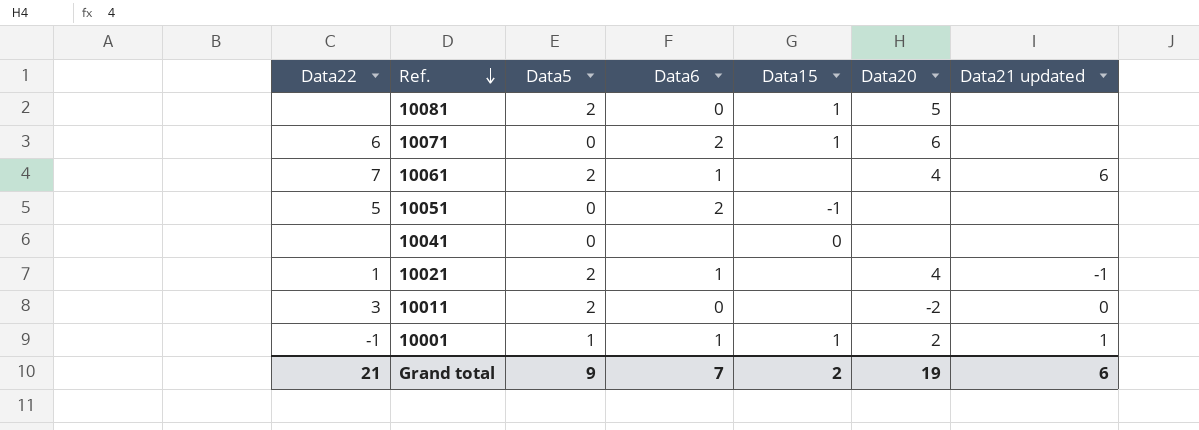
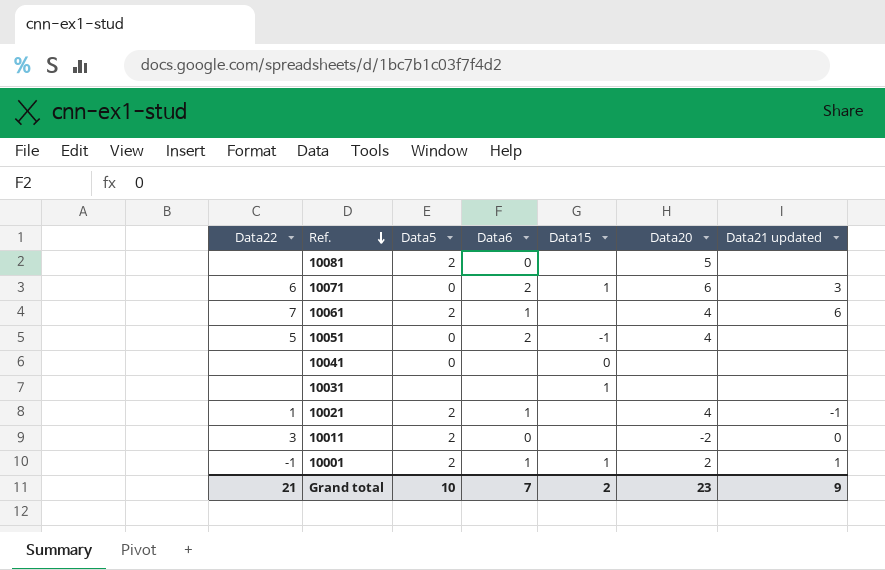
10081 | Data15: 1 -> none
10071 | Data21 updated: none -> 3
10051 | Data20: none -> 4
row 10031: none -> none | none | none | 1 | none | none
10001 | Data5: 1 -> 2
Grand total | Data5: 9 -> 10
Grand total | Data20: 19 -> 23
Grand total | Data21 updated: 6 -> 9

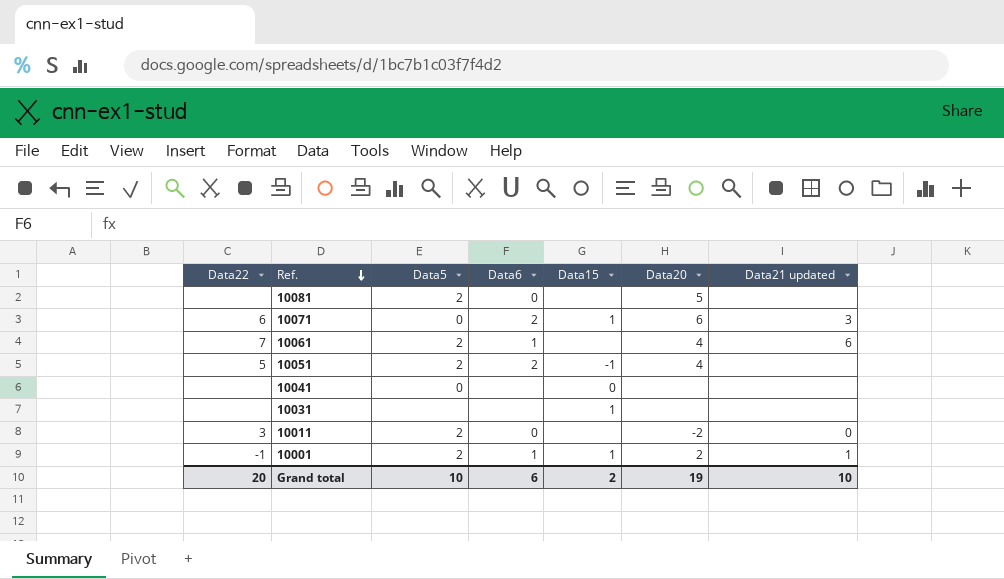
row 10021: 1 | 2 | 1 | none | 4 | -1 -> none
10051 | Data5: 0 -> 2
Grand total | Data22: 21 -> 20
Grand total | Data6: 7 -> 6
Grand total | Data20: 23 -> 19
Grand total | Data21 updated: 9 -> 10

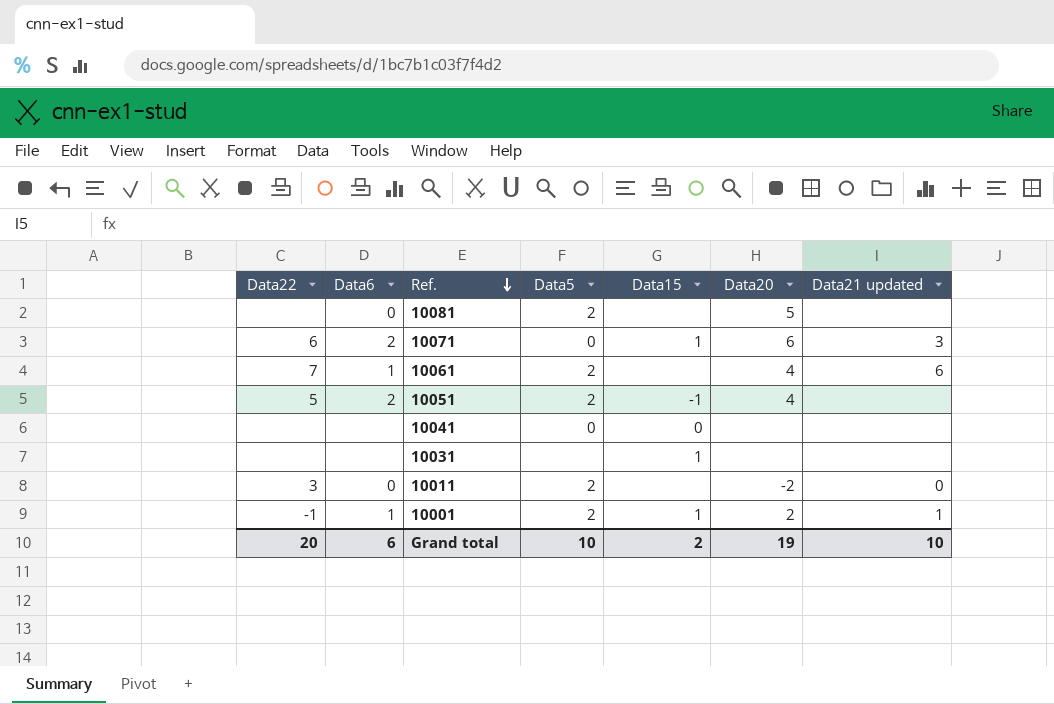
column Data6 | position: 4 -> 2

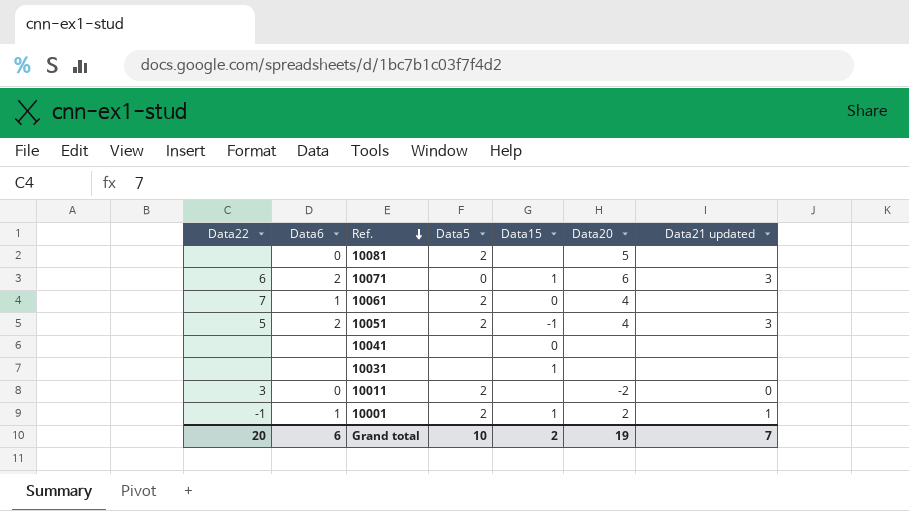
10061 | Data15: none -> 0
10061 | Data21 updated: 6 -> none
10051 | Data21 updated: none -> 3
10041 | Data5: 0 -> none
Grand total | Data21 updated: 10 -> 7

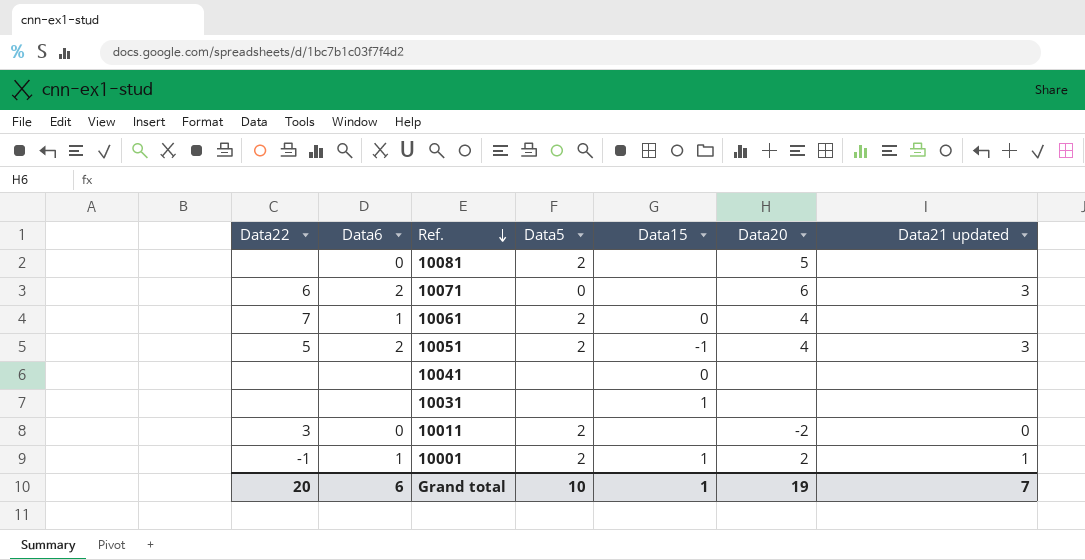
10071 | Data15: 1 -> none
Grand total | Data15: 2 -> 1

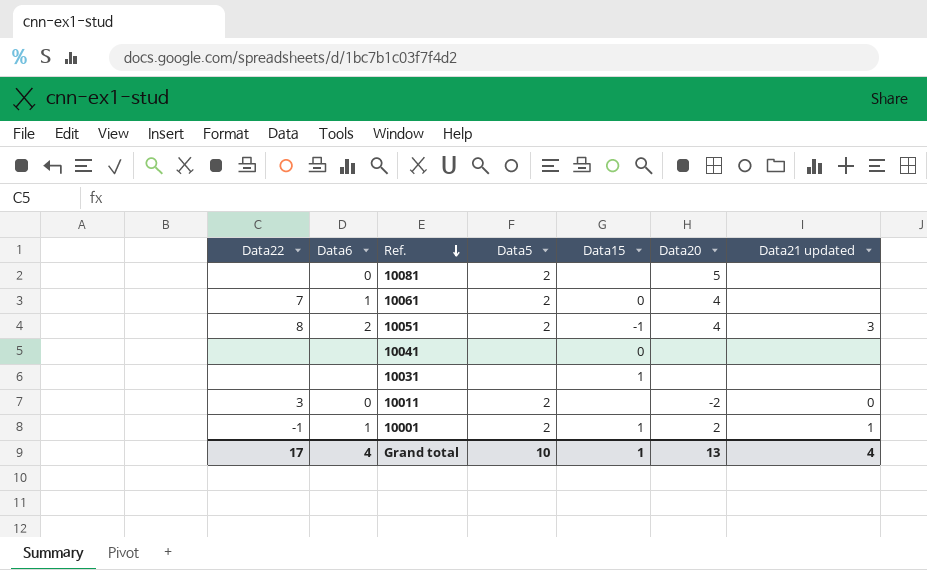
row 10071: 6 | 2 | 0 | none | 6 | 3 -> none
10051 | Data22: 5 -> 8
Grand total | Data22: 20 -> 17
Grand total | Data6: 6 -> 4
Grand total | Data20: 19 -> 13
Grand total | Data21 updated: 7 -> 4

